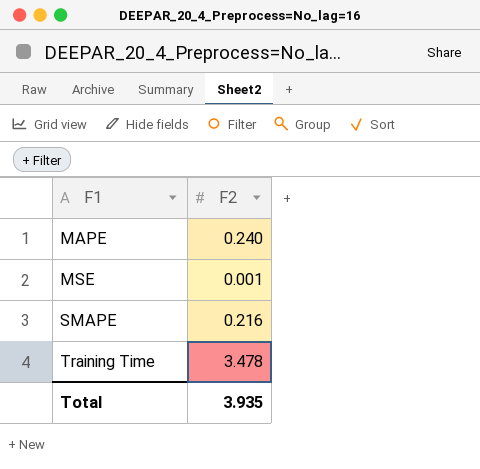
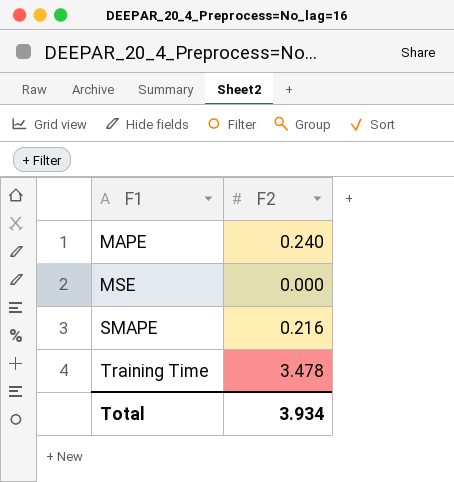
MSE | F2: 0.001 -> 0.000
Total | F2: 3.935 -> 3.934

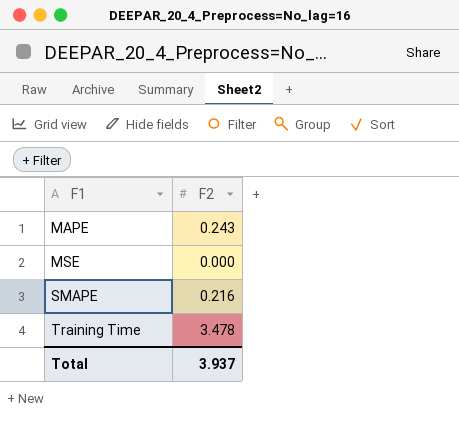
MAPE | F2: 0.240 -> 0.243
Total | F2: 3.934 -> 3.937

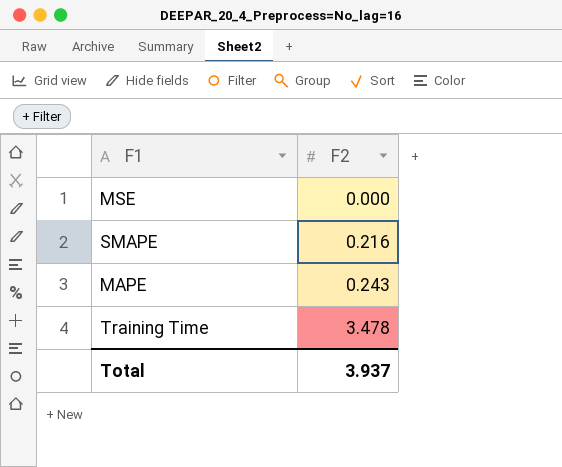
row order: F1 ascending -> F2 ascending

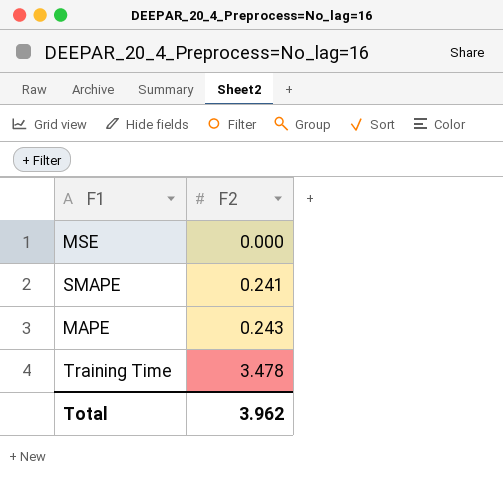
SMAPE | F2: 0.216 -> 0.241
Total | F2: 3.937 -> 3.962

